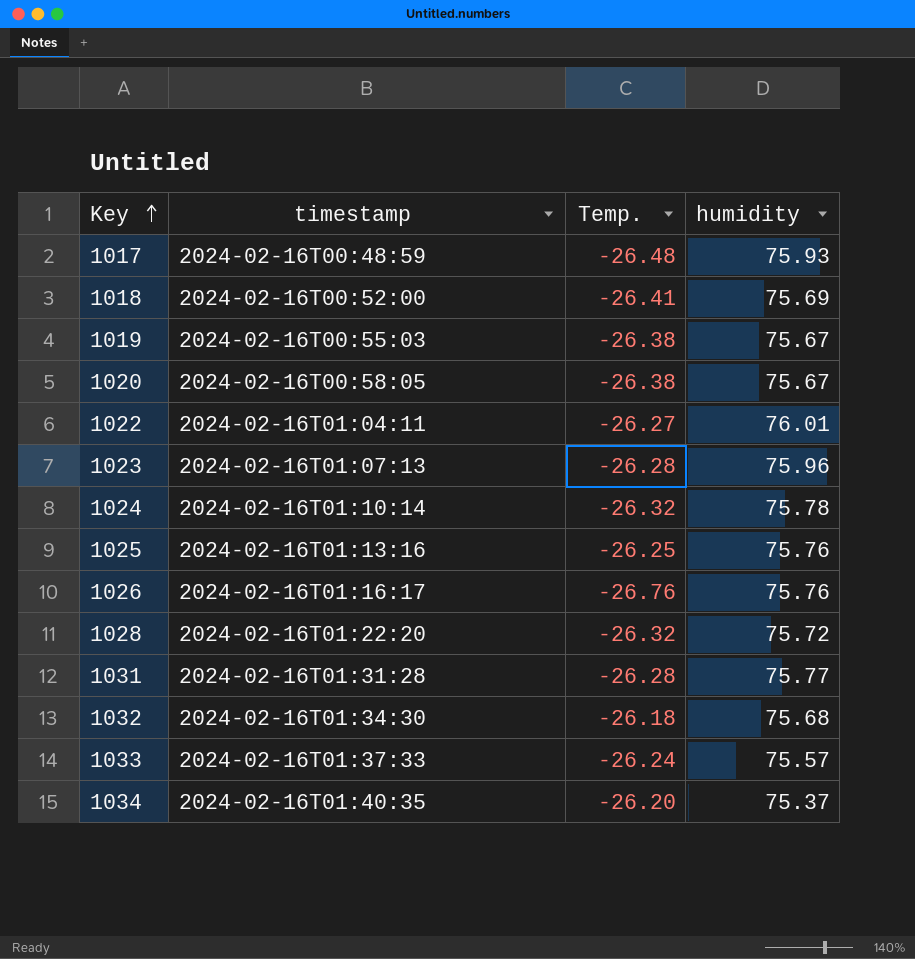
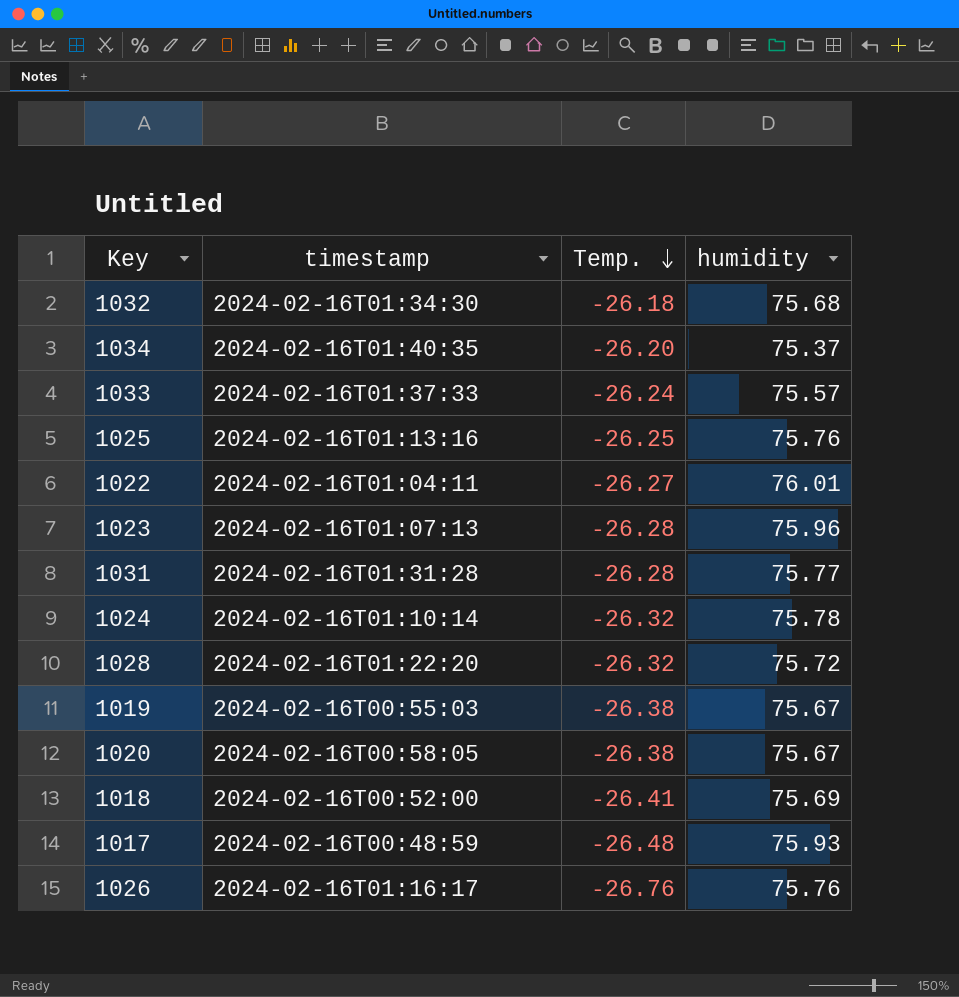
row order: Key ascending -> Temp. descending

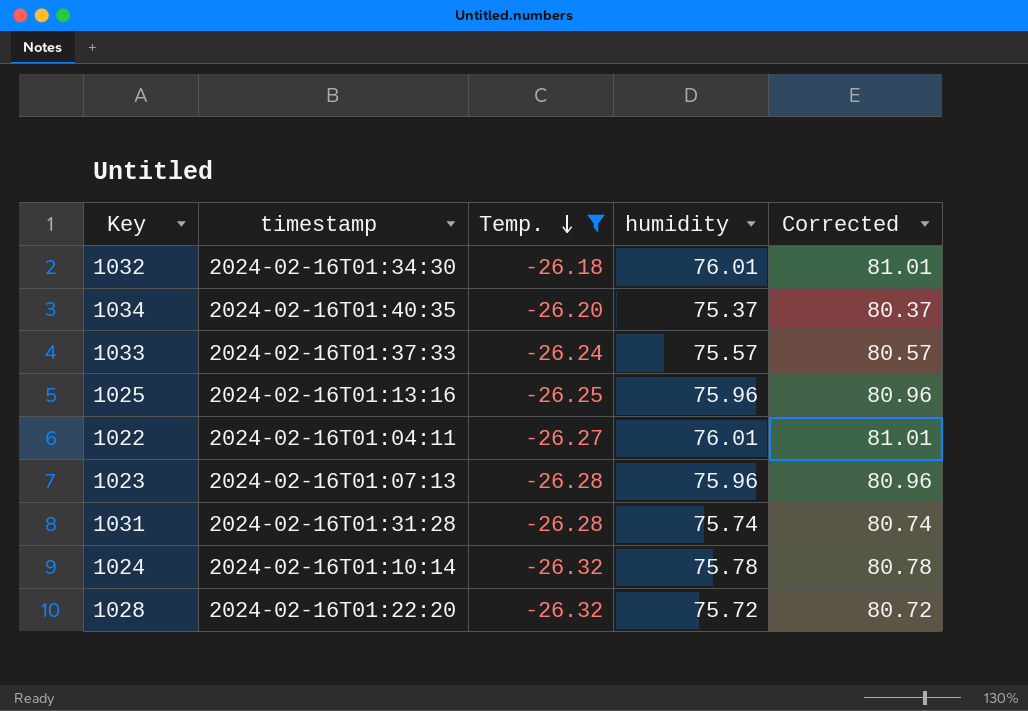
filter: none -> Temp. >= -26.32
column Corrected | formula: none -> [humidity] + 5
1032 | humidity: 75.68 -> 76.01
1025 | humidity: 75.76 -> 75.96
1031 | humidity: 75.77 -> 75.74

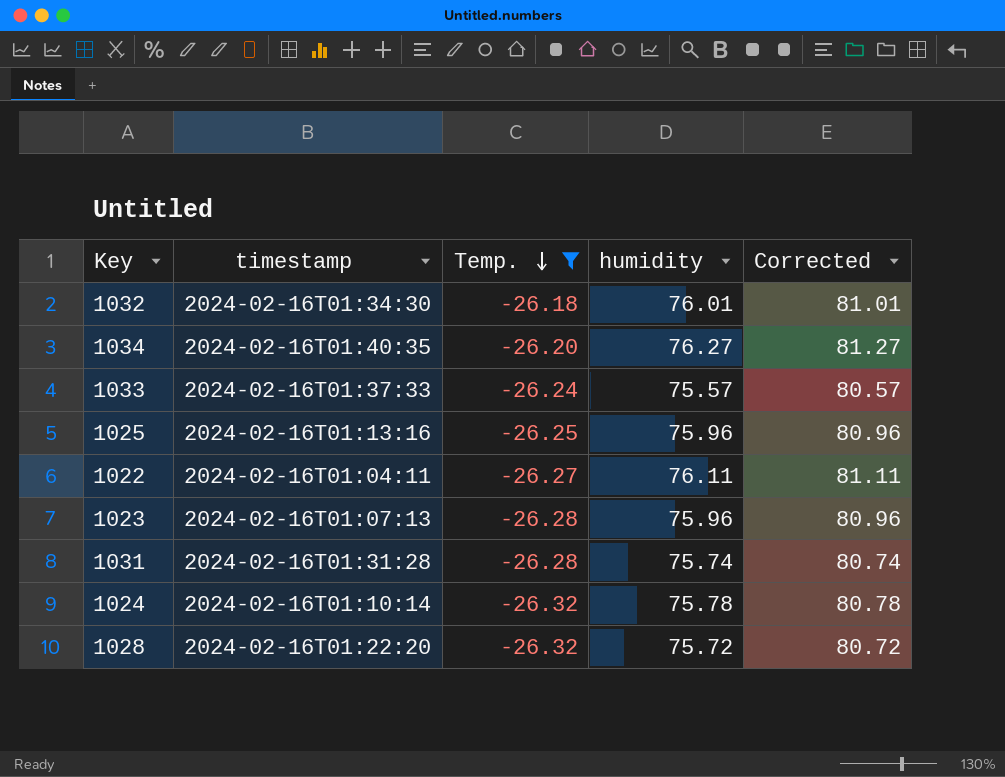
1034 | humidity: 75.37 -> 76.27
1034 | Corrected: 80.37 -> 81.27
1022 | humidity: 76.01 -> 76.11
1022 | Corrected: 81.01 -> 81.11

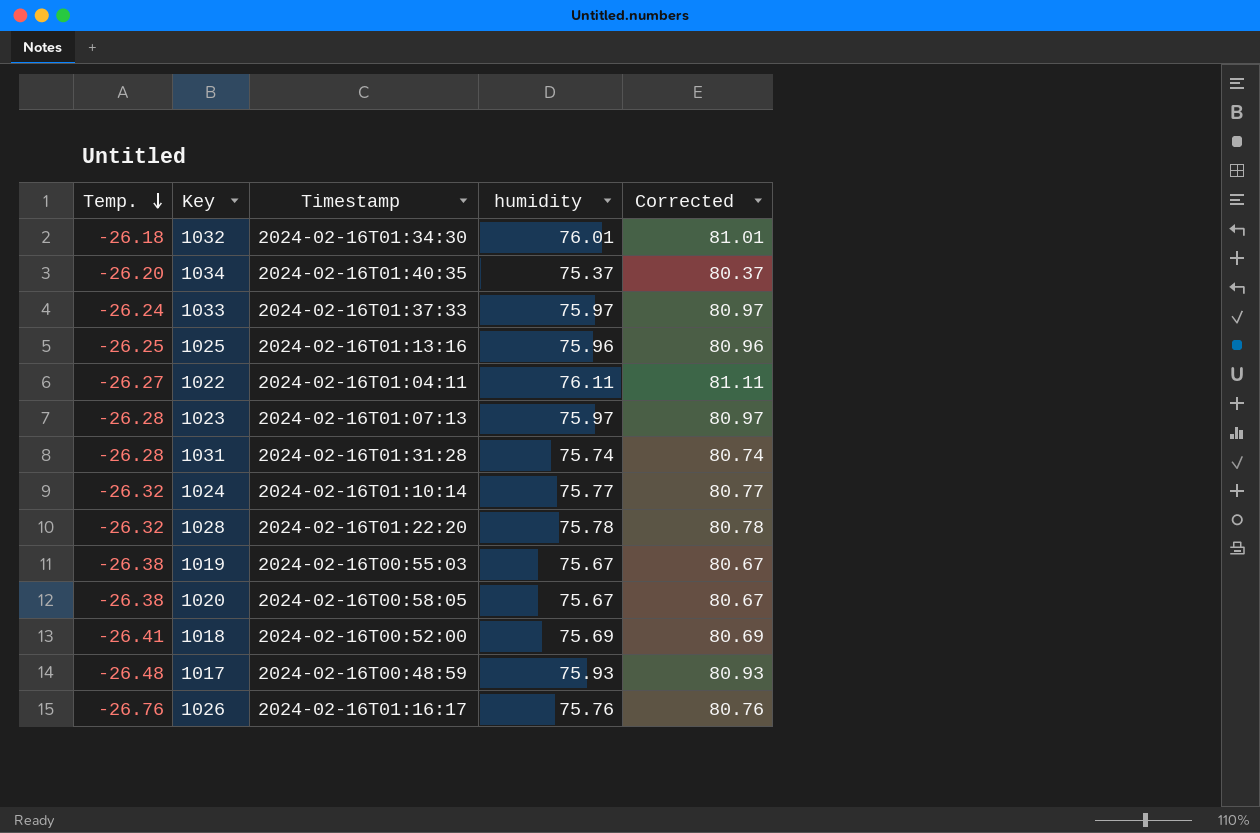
filter: Temp. >= -26.32 -> none
column Temp. | position: 3 -> 1
column name: timestamp -> Timestamp
1034 | humidity: 76.27 -> 75.37
1034 | Corrected: 81.27 -> 80.37
1033 | humidity: 75.57 -> 75.97
1033 | Corrected: 80.57 -> 80.97
1023 | humidity: 75.96 -> 75.97
1023 | Corrected: 80.96 -> 80.97
1024 | humidity: 75.78 -> 75.77
1024 | Corrected: 80.78 -> 80.77
1028 | humidity: 75.72 -> 75.78
1028 | Corrected: 80.72 -> 80.78

